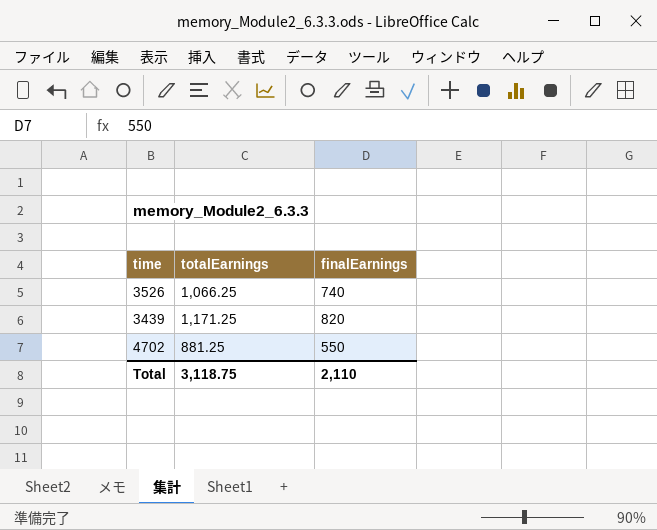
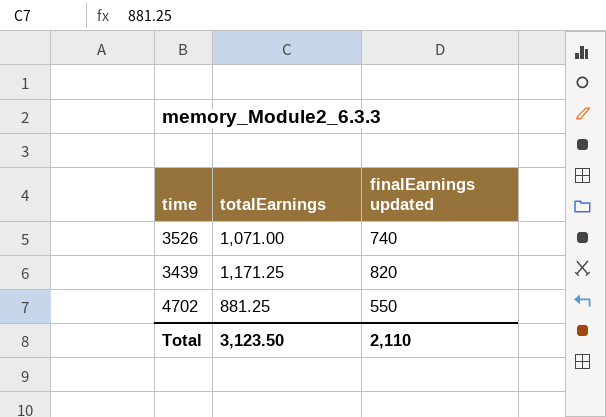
column name: finalEarnings -> finalEarnings updated
3526 | totalEarnings: 1,066.25 -> 1,071.00
Total | totalEarnings: 3,118.75 -> 3,123.50

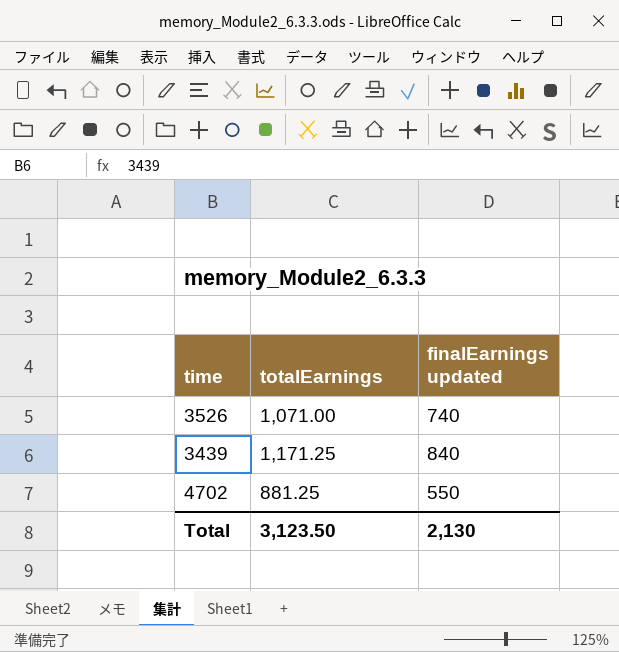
3439 | finalEarnings updated: 820 -> 840
Total | finalEarnings updated: 2,110 -> 2,130

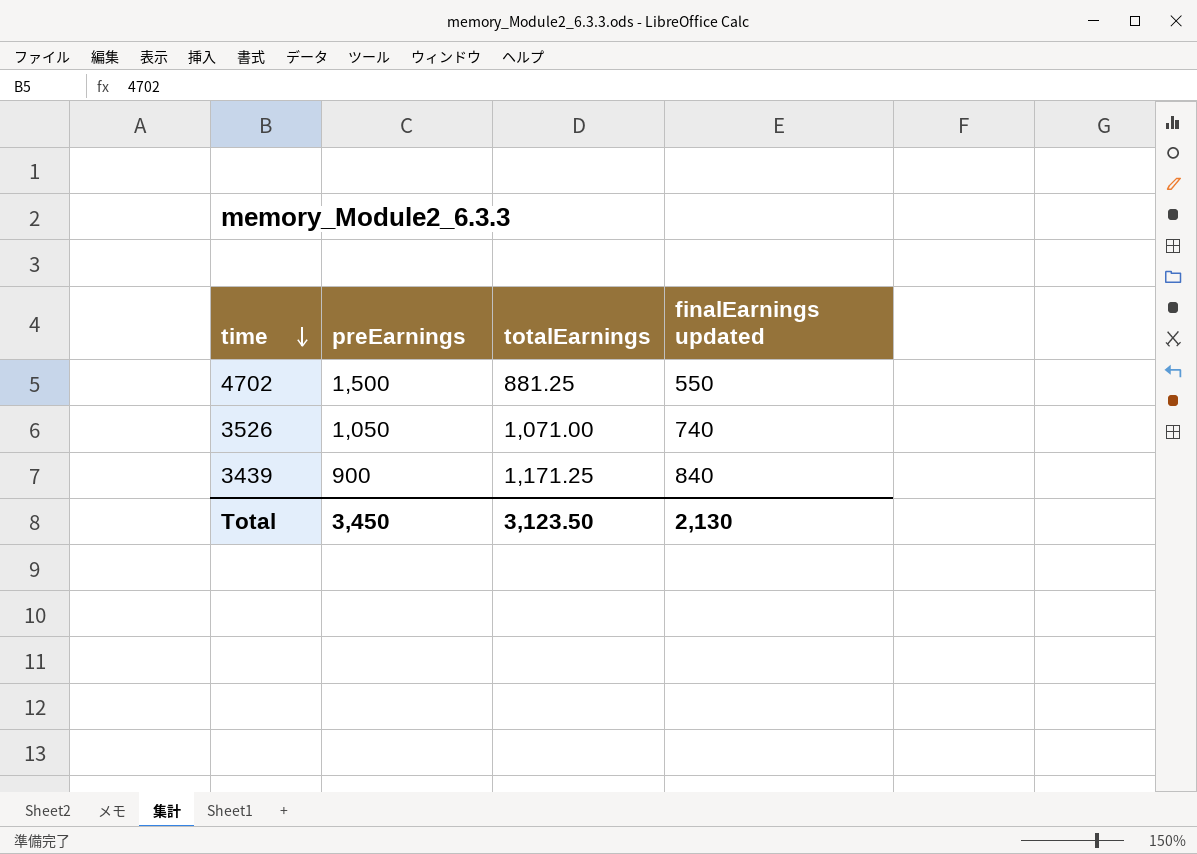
row order: none -> time descending
column preEarnings | position: none -> 2

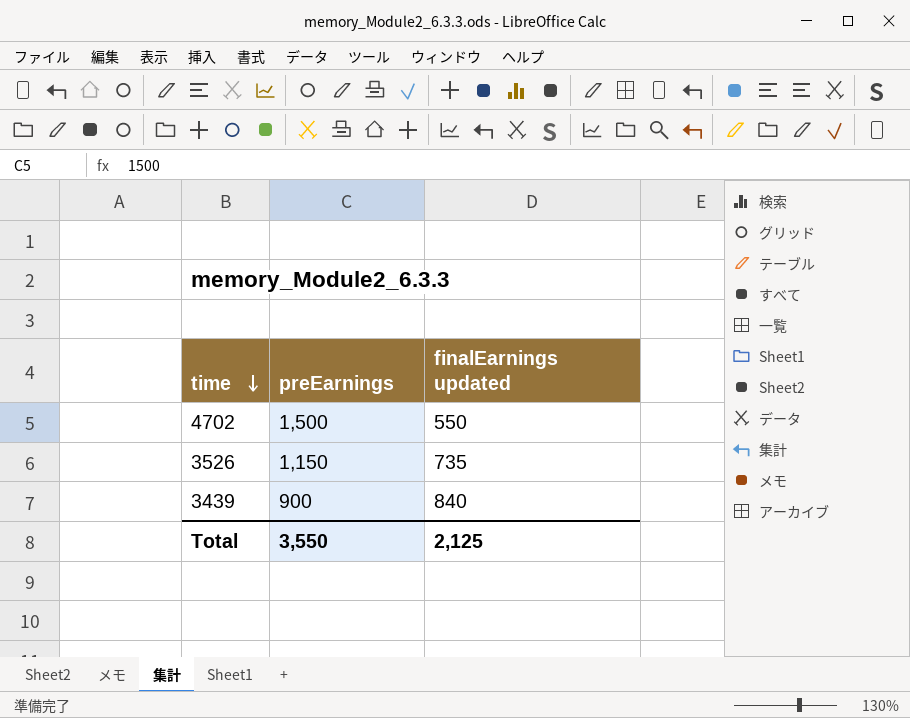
column totalEarnings | position: 3 -> none
3526 | preEarnings: 1,050 -> 1,150
3526 | finalEarnings updated: 740 -> 735
Total | preEarnings: 3,450 -> 3,550
Total | finalEarnings updated: 2,130 -> 2,125

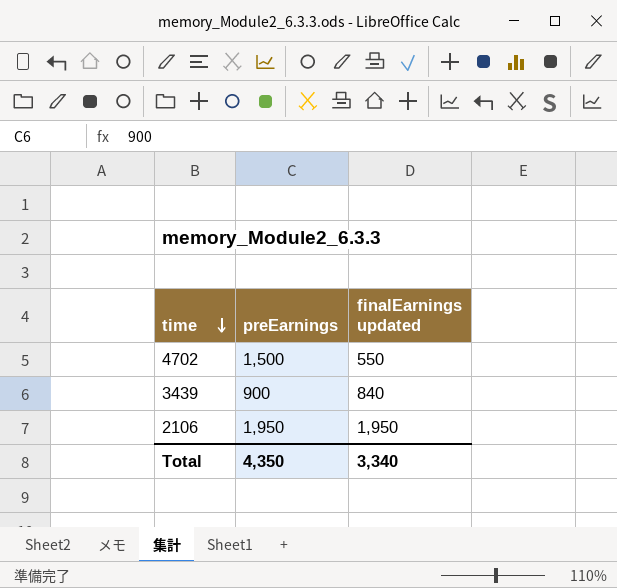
row 3526: 1,150 | 735 -> none
row 2106: none -> 1,950 | 1,950
Total | preEarnings: 3,550 -> 4,350
Total | finalEarnings updated: 2,125 -> 3,340

